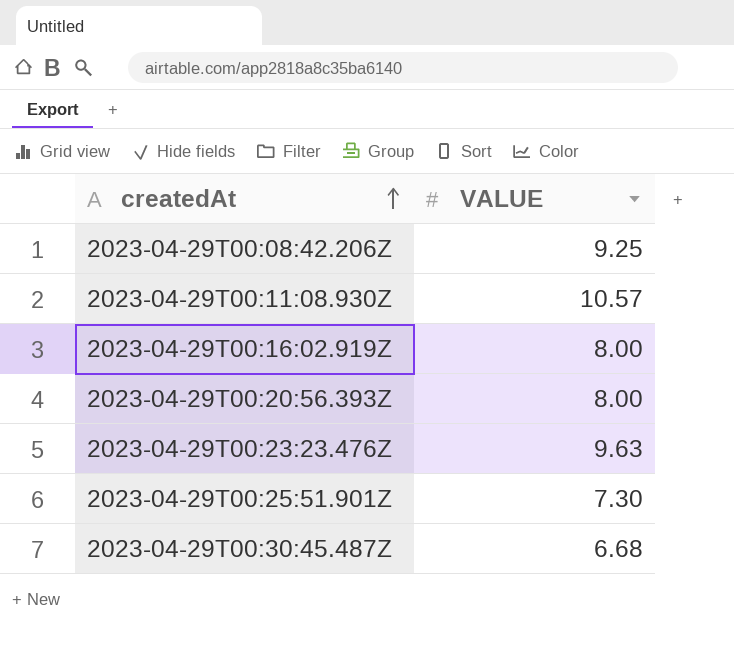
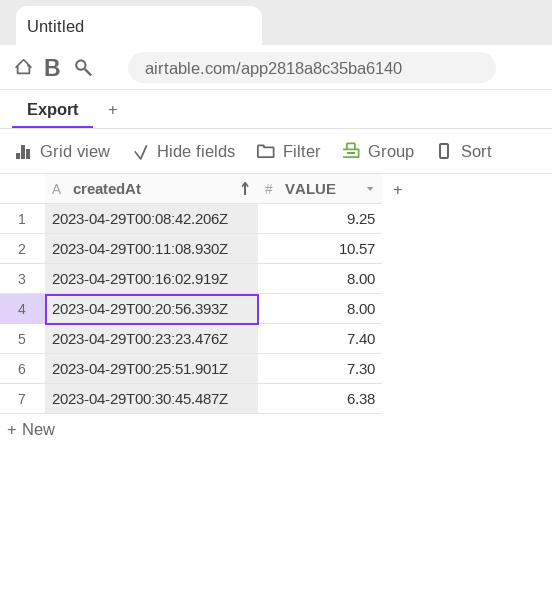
2023-04-29T00:23:23.476Z | VALUE: 9.63 -> 7.40
2023-04-29T00:30:45.487Z | VALUE: 6.68 -> 6.38

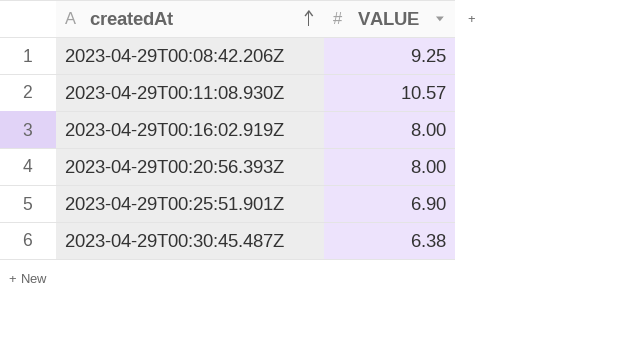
row 2023-04-29T00:23:23.476Z: 7.40 -> none
2023-04-29T00:25:51.901Z | VALUE: 7.30 -> 6.90

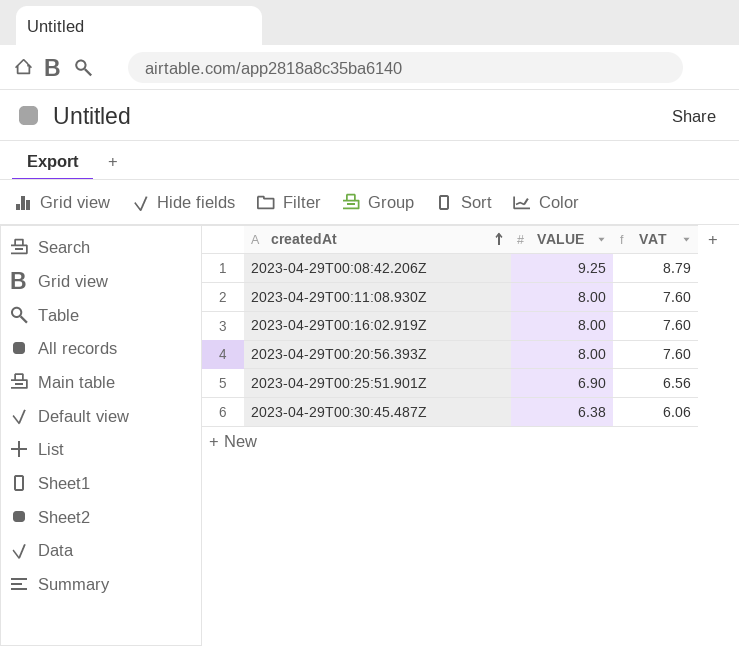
column VAT | formula: none -> [VALUE] * 0.95
2023-04-29T00:11:08.930Z | VALUE: 10.57 -> 8.00

